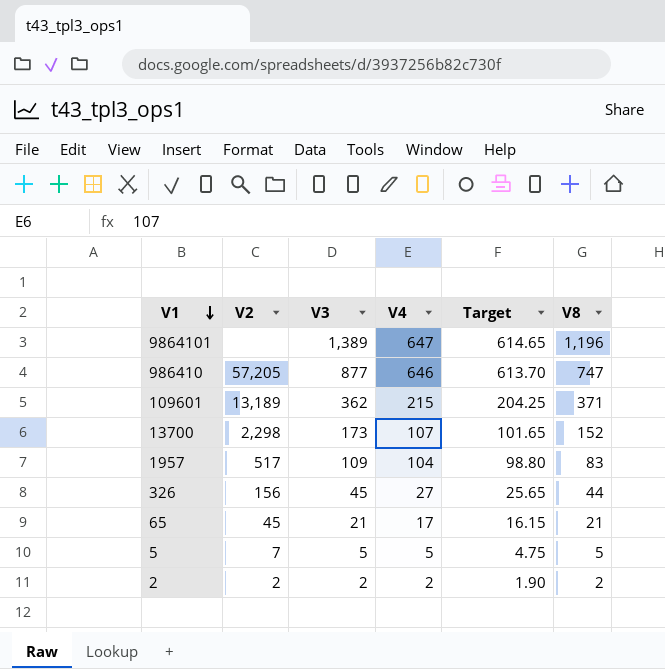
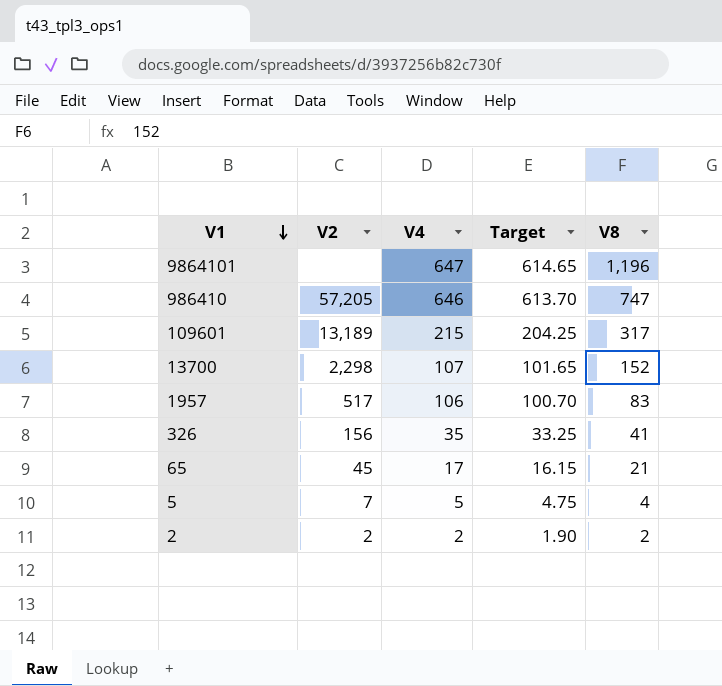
column V3 | position: 3 -> none
109601 | V8: 371 -> 317
1957 | V4: 104 -> 106
1957 | Target: 98.80 -> 100.70
326 | V4: 27 -> 35
326 | Target: 25.65 -> 33.25
326 | V8: 44 -> 41
5 | V8: 5 -> 4

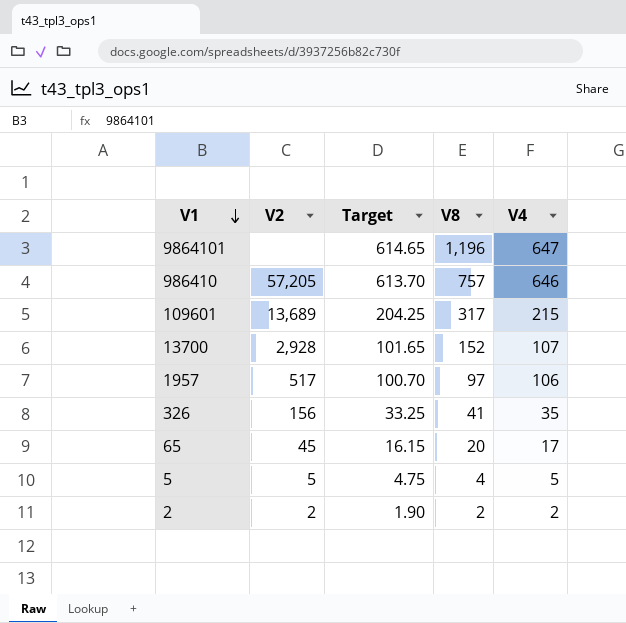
column V4 | position: 3 -> 5
986410 | V8: 747 -> 757
109601 | V2: 13,189 -> 13,689
13700 | V2: 2,298 -> 2,928
1957 | V8: 83 -> 97
65 | V8: 21 -> 20
5 | V2: 7 -> 5

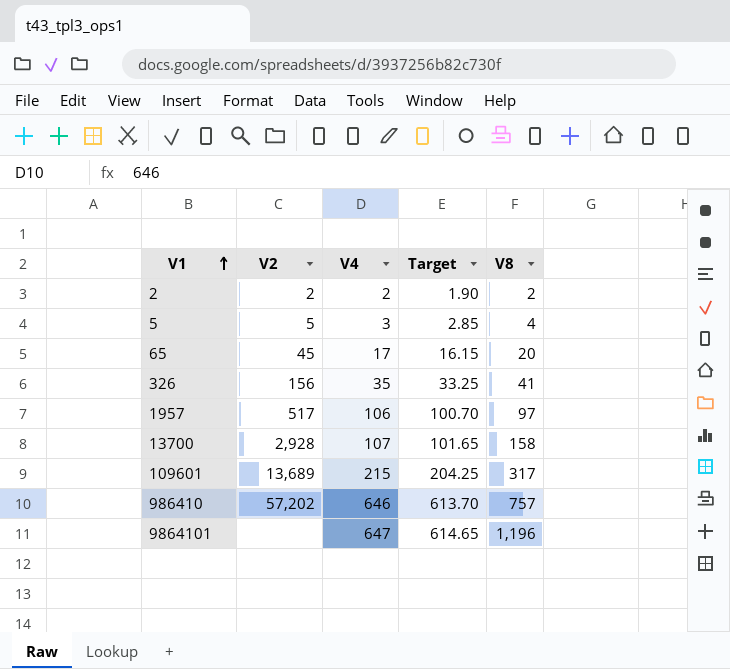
row order: V1 descending -> V1 ascending
column V4 | position: 5 -> 3
5 | V4: 5 -> 3
5 | Target: 4.75 -> 2.85
13700 | V8: 152 -> 158
986410 | V2: 57,205 -> 57,202

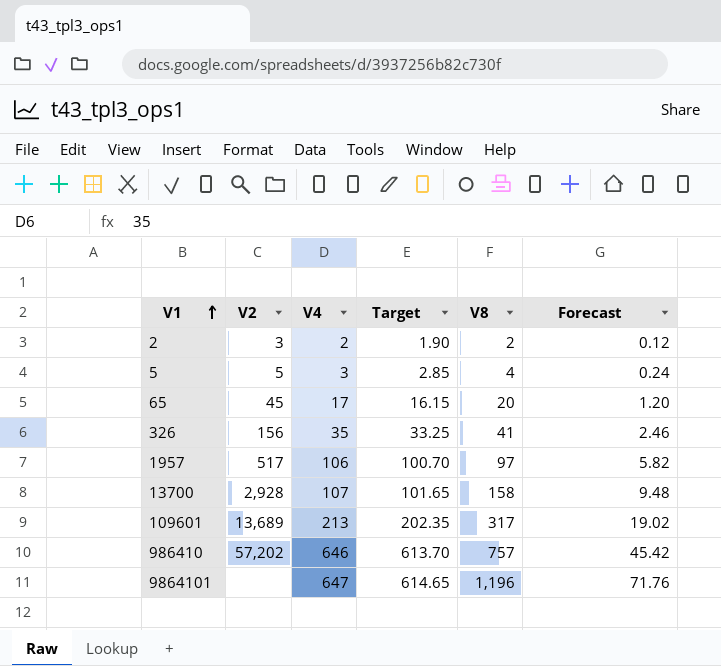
column Forecast | formula: none -> [V8] * 0.06
2 | V2: 2 -> 3
109601 | V4: 215 -> 213
109601 | Target: 204.25 -> 202.35

